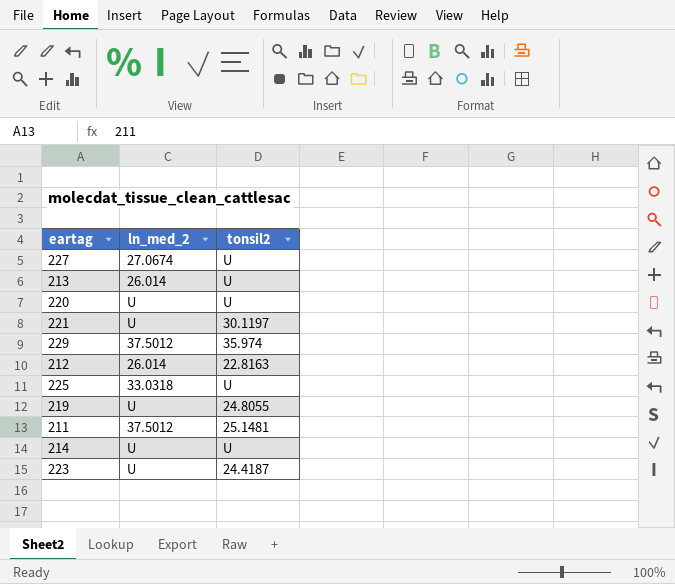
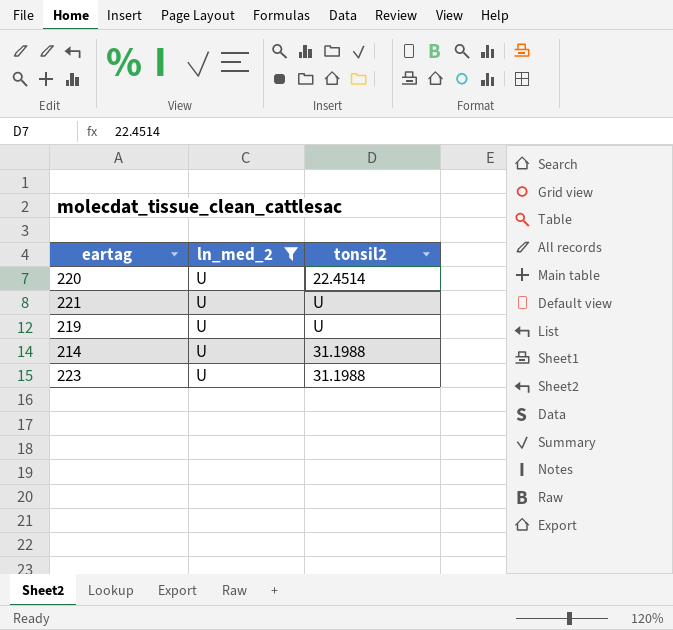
filter: none -> ln_med_2 = U
220 | tonsil2: U -> 22.4514
221 | tonsil2: 30.1197 -> U
219 | tonsil2: 24.8055 -> U
214 | tonsil2: U -> 31.1988
223 | tonsil2: 24.4187 -> 31.1988

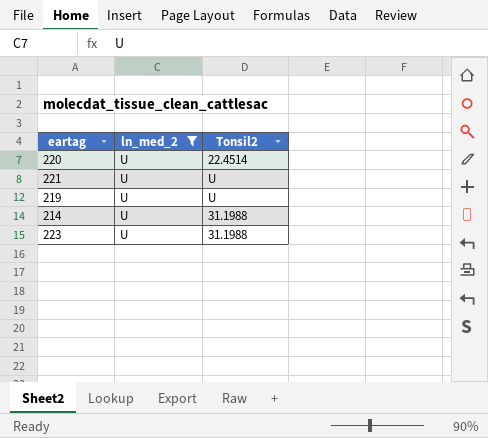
column name: tonsil2 -> Tonsil2

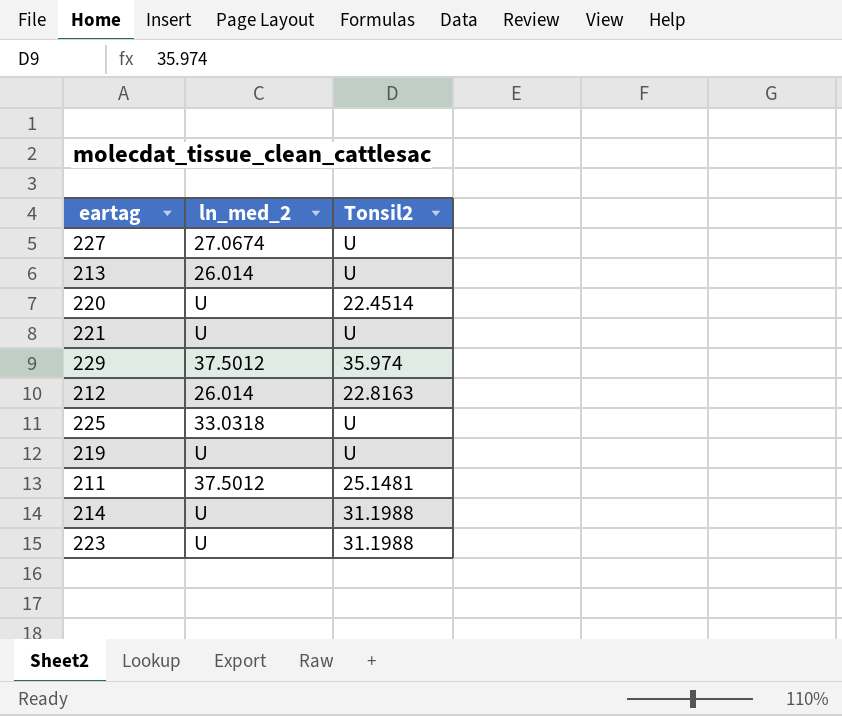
filter: ln_med_2 = U -> none

